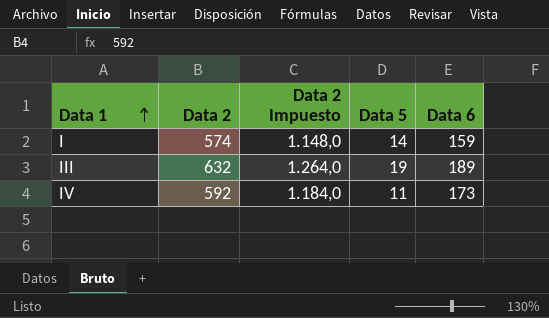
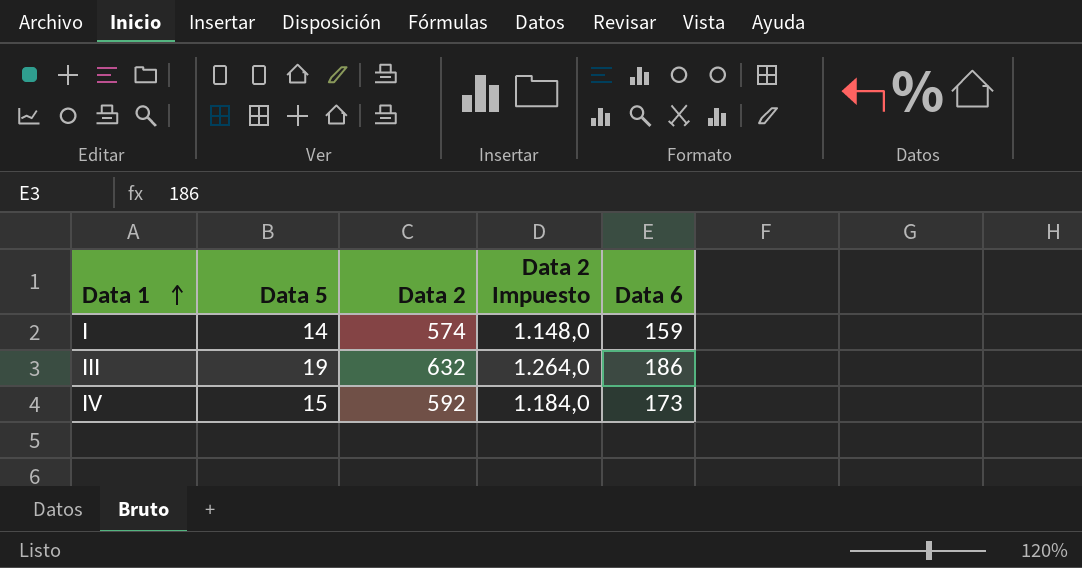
column Data 5 | position: 4 -> 2
III | Data 6: 189 -> 186
IV | Data 5: 11 -> 15

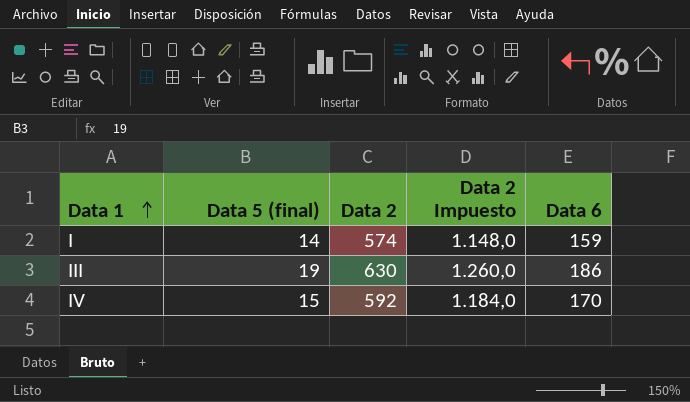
column name: Data 5 -> Data 5 (final)
III | Data 2: 632 -> 630
III | Data 2 Impuesto: 1.264,0 -> 1.260,0
IV | Data 6: 173 -> 170

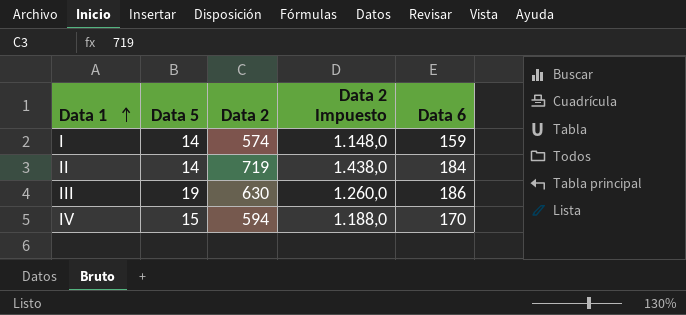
column name: Data 5 (final) -> Data 5
row II: none -> 14 | 719 | 1.438,0 | 184
IV | Data 2: 592 -> 594
IV | Data 2 Impuesto: 1.184,0 -> 1.188,0

